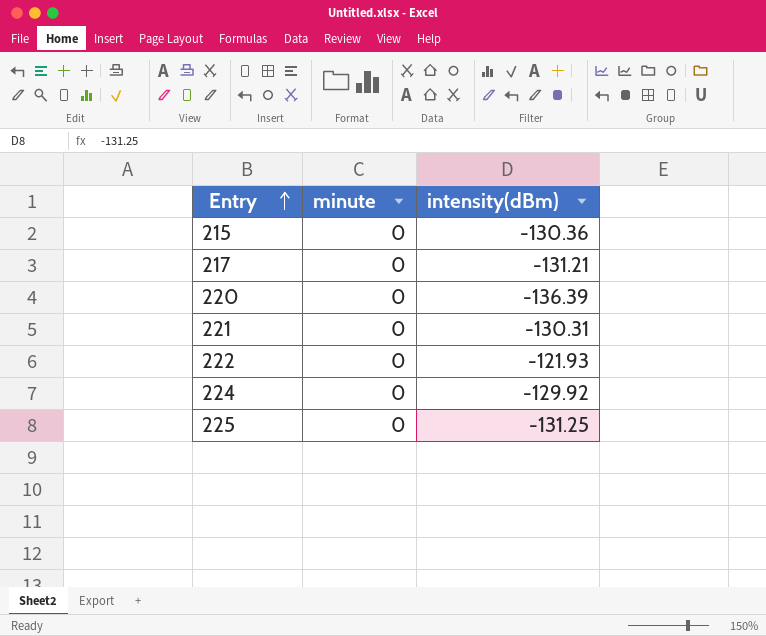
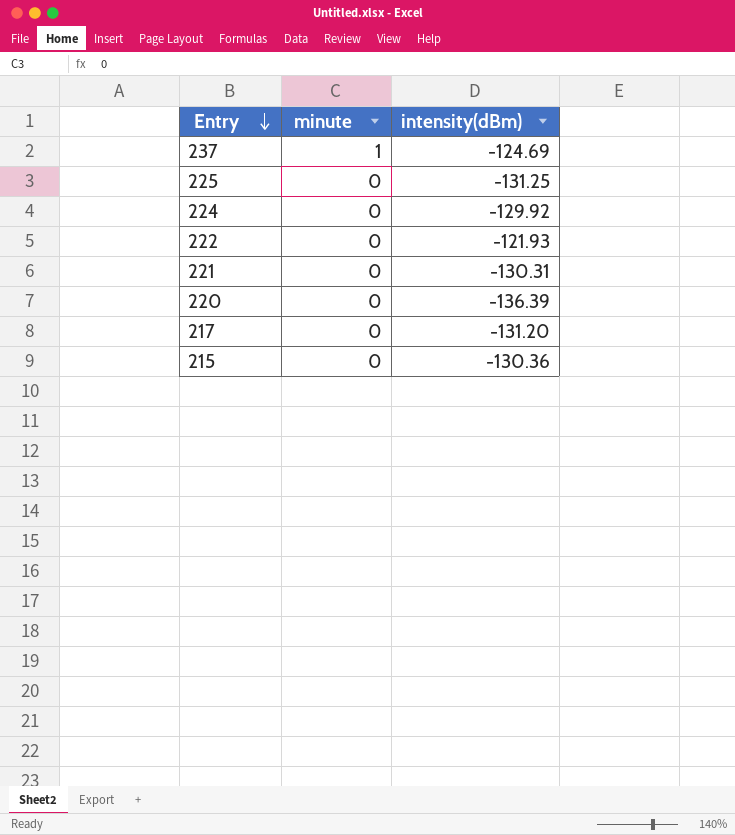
row order: Entry ascending -> Entry descending
row 237: none -> 1 | -124.69
217 | intensity(dBm): -131.21 -> -131.20

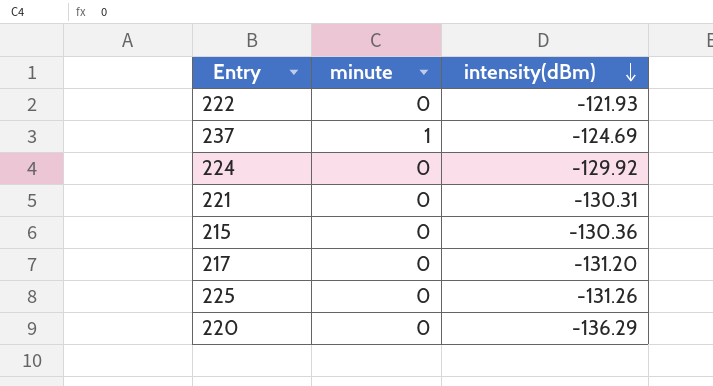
row order: Entry descending -> intensity(dBm) descending
225 | intensity(dBm): -131.25 -> -131.26
220 | intensity(dBm): -136.39 -> -136.29

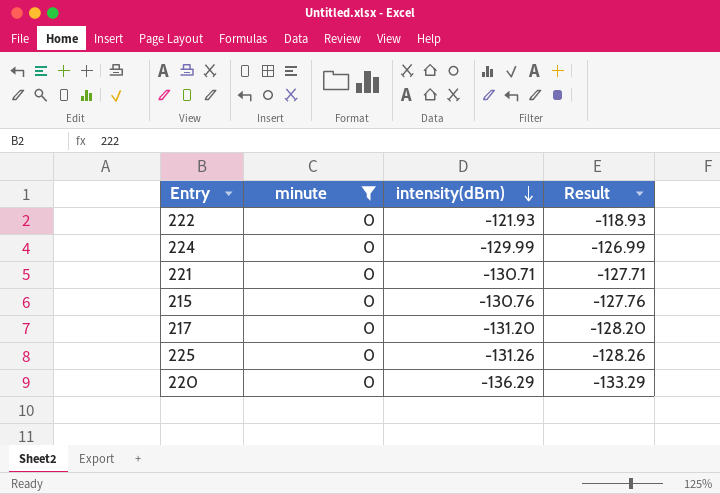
filter: none -> minute = 0
column Result | formula: none -> [intensity(dBm)] + 3
224 | intensity(dBm): -129.92 -> -129.99
221 | intensity(dBm): -130.31 -> -130.71
215 | intensity(dBm): -130.36 -> -130.76

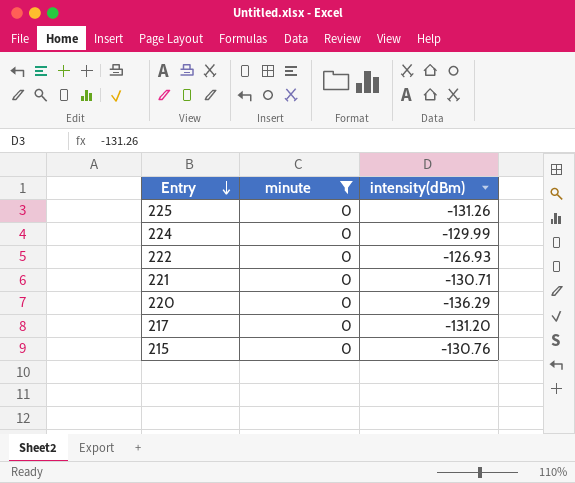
row order: intensity(dBm) descending -> Entry descending
column Result | formula: [intensity(dBm)] + 3 -> none
222 | intensity(dBm): -121.93 -> -126.93

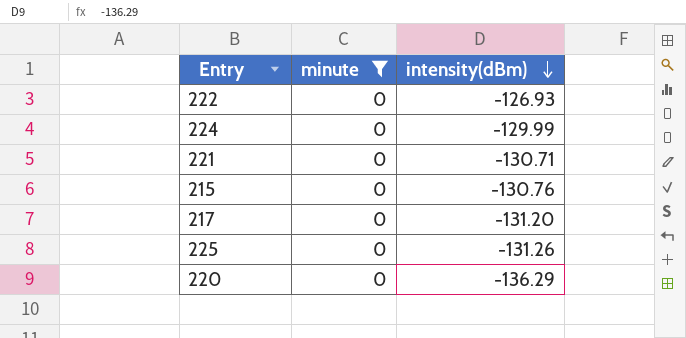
row order: Entry descending -> intensity(dBm) descending

